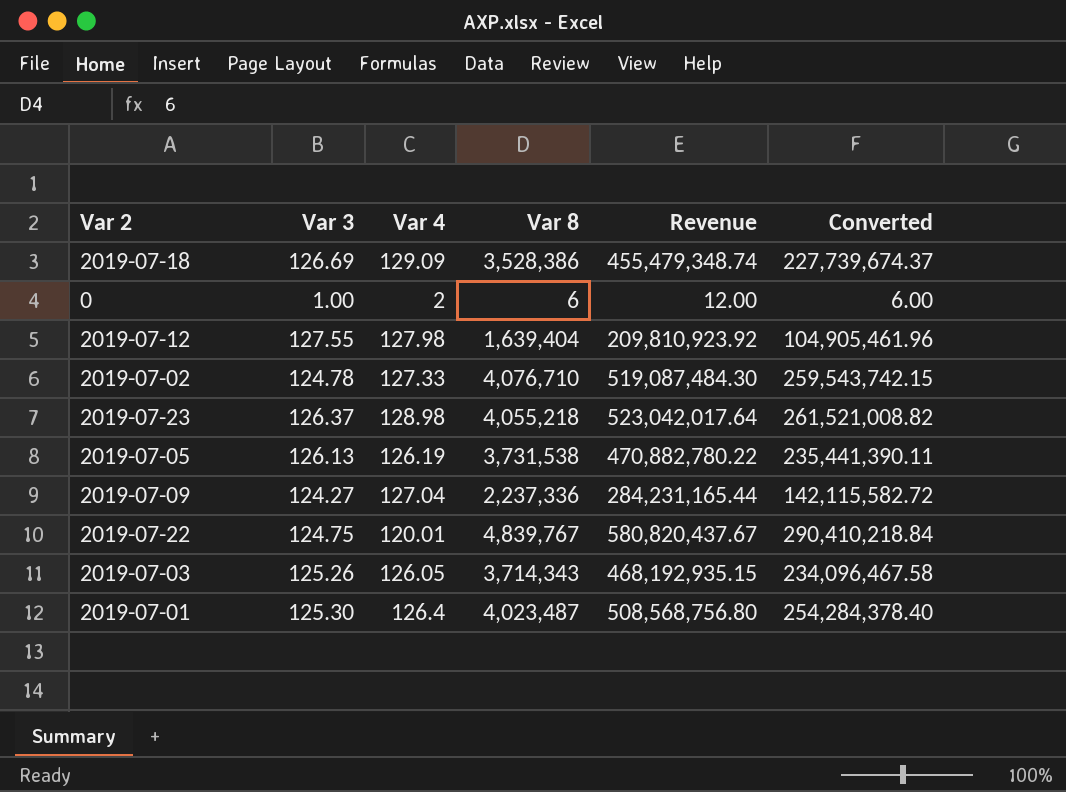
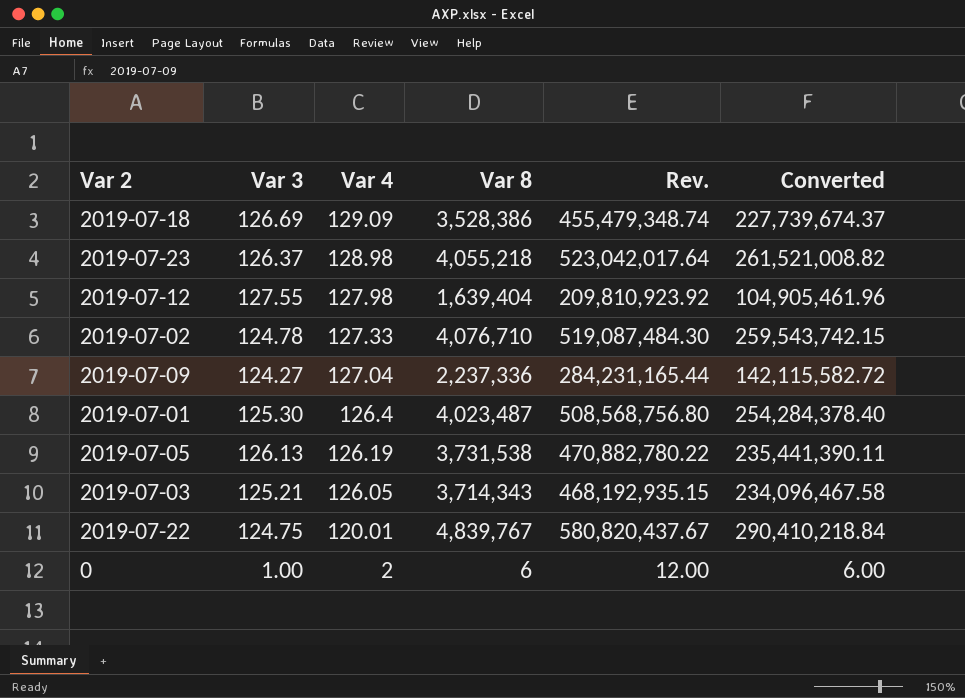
row order: none -> Var 4 descending
column name: Revenue -> Rev.
2019-07-03 | Var 3: 125.26 -> 125.21

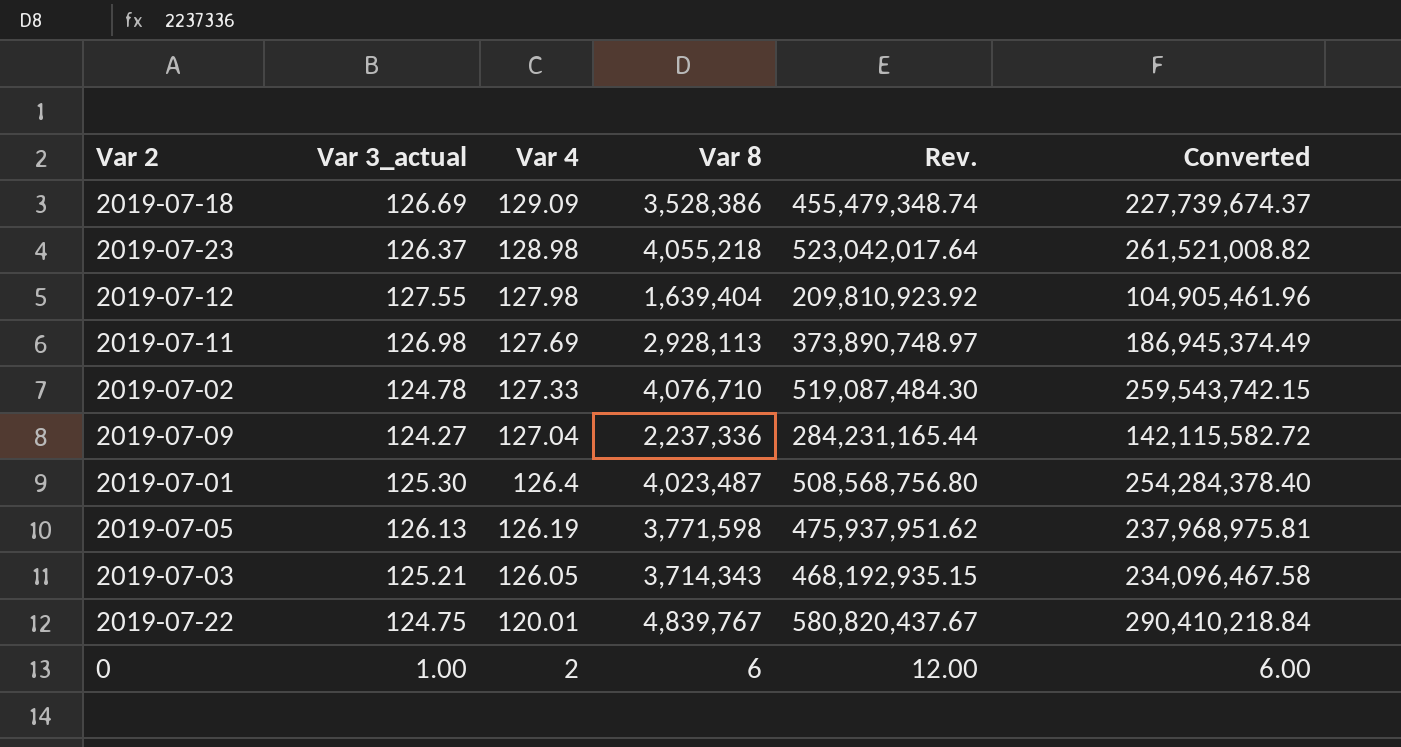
column name: Var 3 -> Var 3_actual
row 2019-07-11: none -> 126.98 | 127.69 | 2,928,113 | 373,890,748.97 | 186,945,374.49
2019-07-05 | Var 8: 3,731,538 -> 3,771,598
2019-07-05 | Rev.: 470,882,780.22 -> 475,937,951.62
2019-07-05 | Converted: 235,441,390.11 -> 237,968,975.81

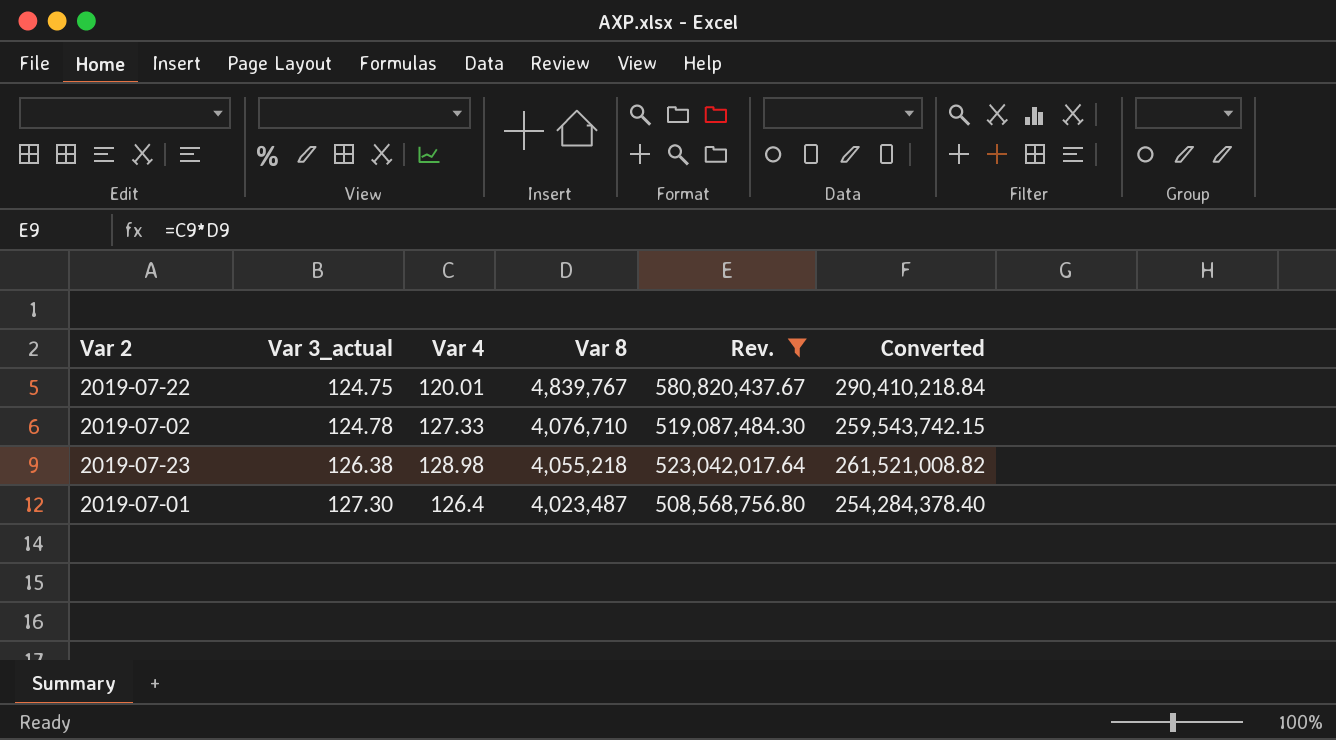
filter: none -> Rev. >= 508,568,756.80
row order: Var 4 descending -> Var 3_actual ascending
2019-07-23 | Var 3_actual: 126.37 -> 126.38
2019-07-01 | Var 3_actual: 125.30 -> 127.30

